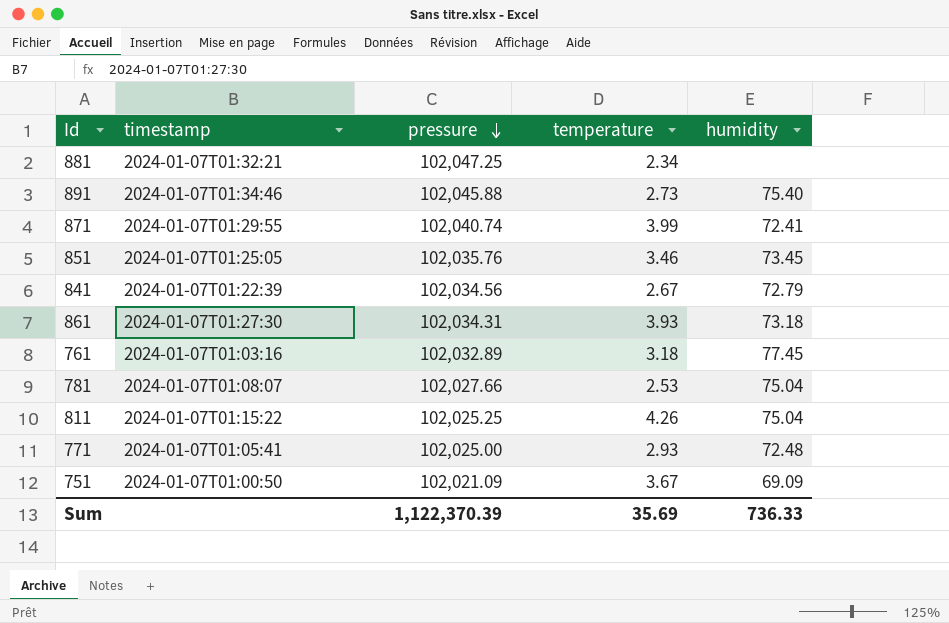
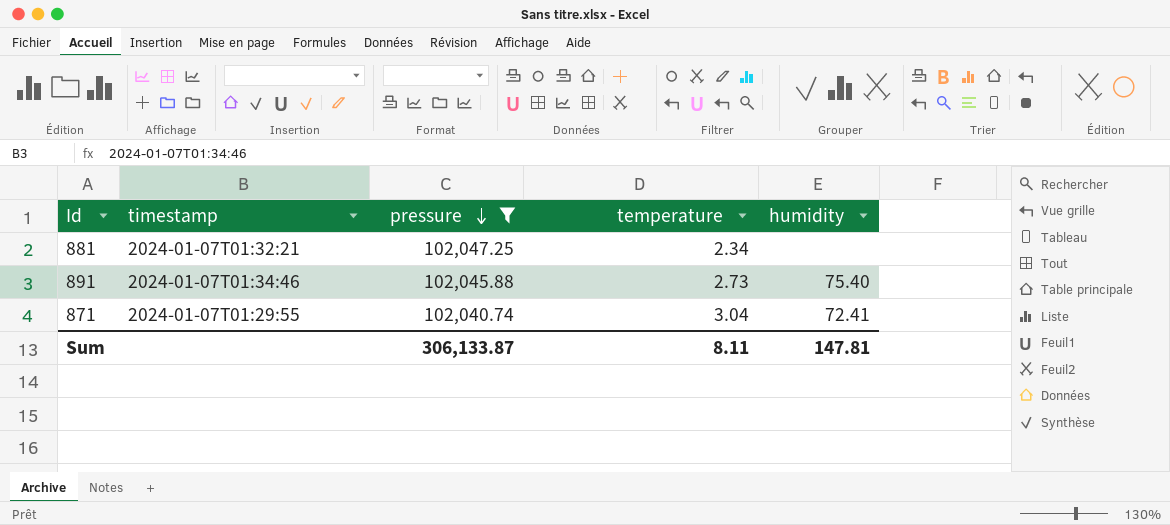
filter: none -> pressure >= 102,040.74
871 | temperature: 3.99 -> 3.04
Sum | pressure: 1,122,370.39 -> 306,133.87
Sum | temperature: 35.69 -> 8.11
Sum | humidity: 736.33 -> 147.81

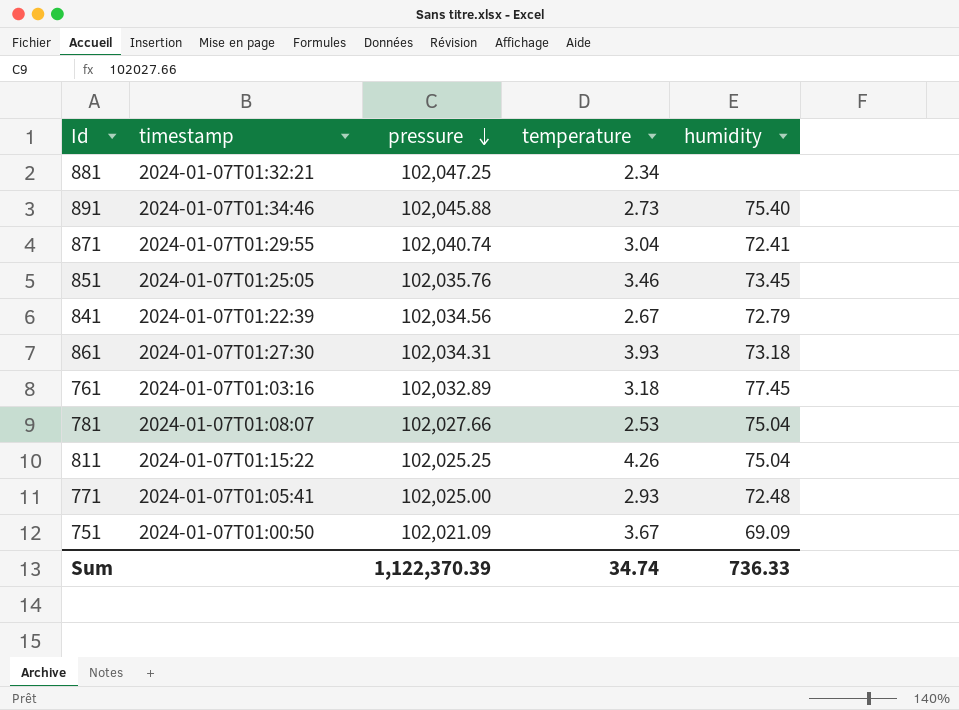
filter: pressure >= 102,040.74 -> none
Sum | pressure: 306,133.87 -> 1,122,370.39
Sum | temperature: 8.11 -> 34.74
Sum | humidity: 147.81 -> 736.33

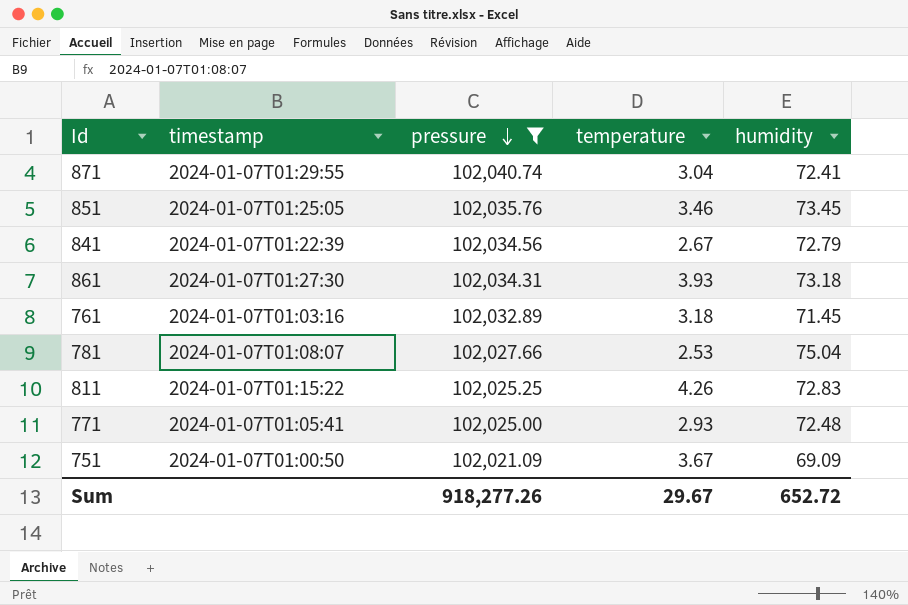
filter: none -> pressure <= 102,040.74
761 | humidity: 77.45 -> 71.45
811 | humidity: 75.04 -> 72.83
Sum | pressure: 1,122,370.39 -> 918,277.26
Sum | temperature: 34.74 -> 29.67
Sum | humidity: 736.33 -> 652.72

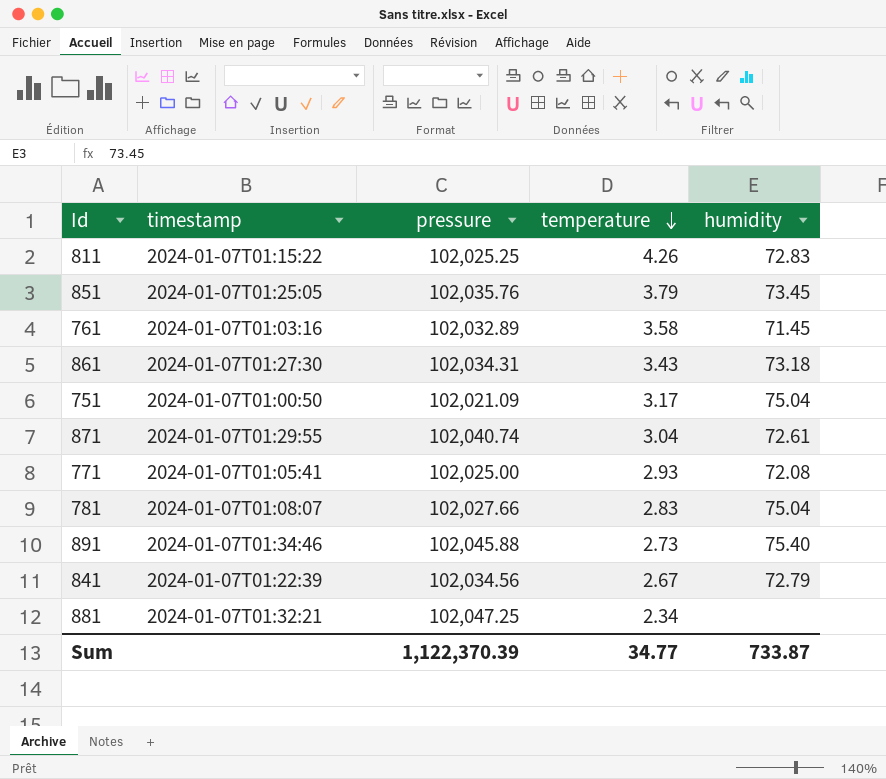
filter: pressure <= 102,040.74 -> none
row order: pressure descending -> temperature descending
851 | temperature: 3.46 -> 3.79
761 | temperature: 3.18 -> 3.58
861 | temperature: 3.93 -> 3.43
751 | temperature: 3.67 -> 3.17
751 | humidity: 69.09 -> 75.04
871 | humidity: 72.41 -> 72.61
771 | humidity: 72.48 -> 72.08
781 | temperature: 2.53 -> 2.83
Sum | pressure: 918,277.26 -> 1,122,370.39
Sum | temperature: 29.67 -> 34.77
Sum | humidity: 652.72 -> 733.87

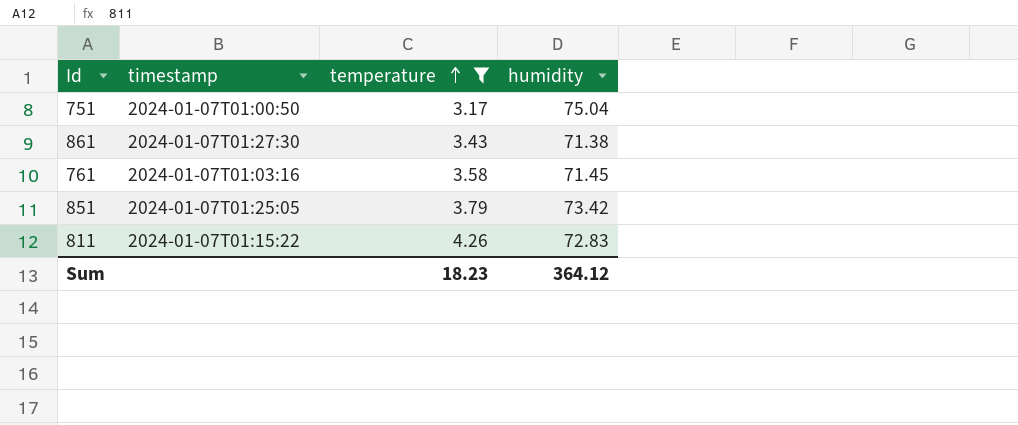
filter: none -> temperature >= 3.17
row order: temperature descending -> temperature ascending
column pressure | position: 3 -> none
861 | humidity: 73.18 -> 71.38
851 | humidity: 73.45 -> 73.42
Sum | temperature: 34.77 -> 18.23
Sum | humidity: 733.87 -> 364.12

